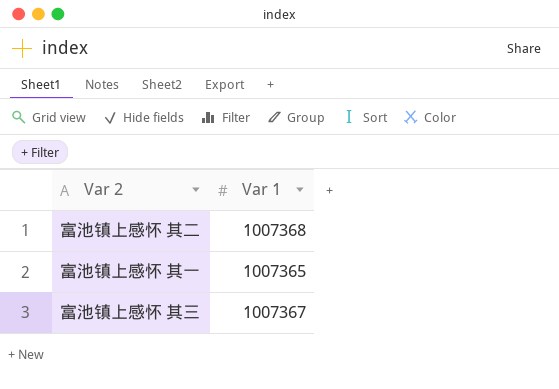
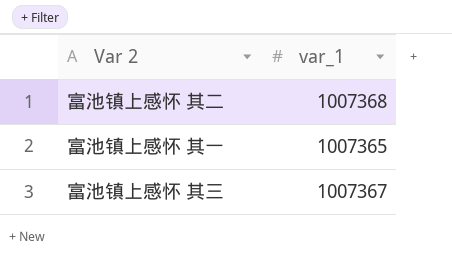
column name: Var 1 -> var_1

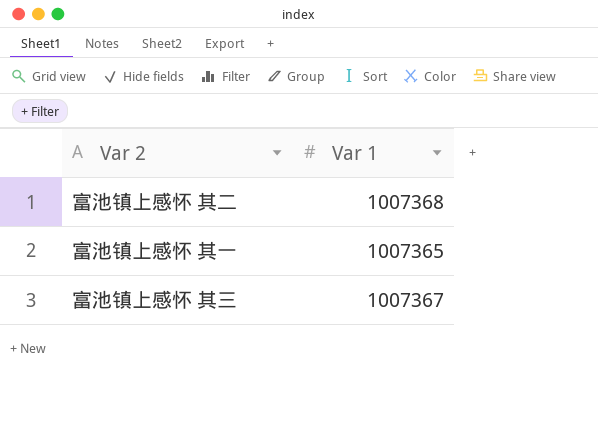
column name: var_1 -> Var 1

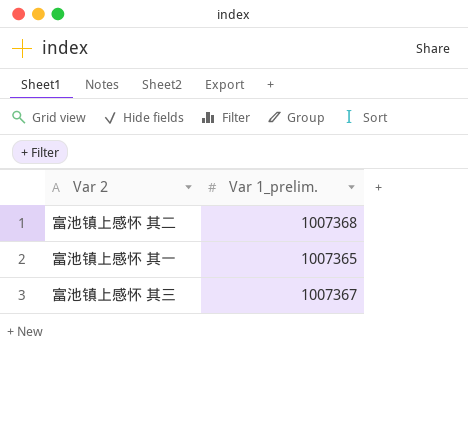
column name: Var 1 -> Var 1_prelim.

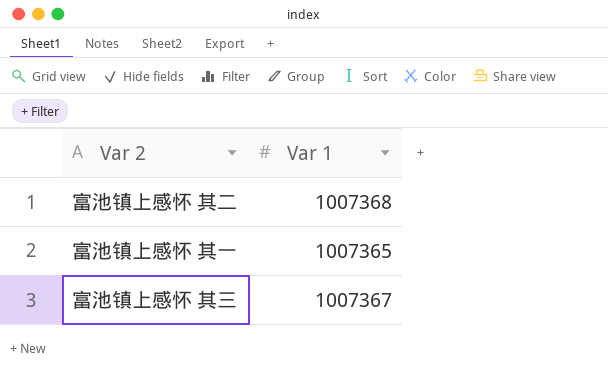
column name: Var 1_prelim. -> Var 1

